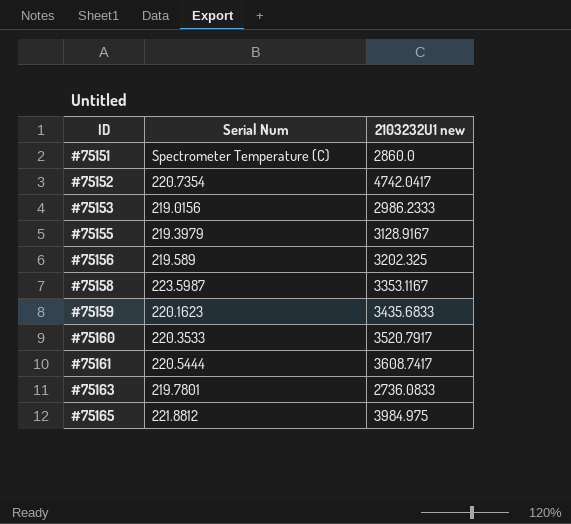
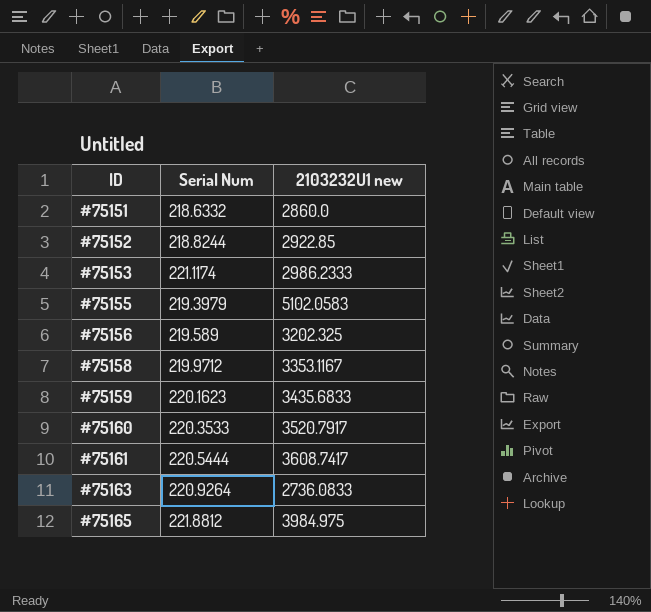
#75151 | Serial Num: Spectrometer Temperature (C) -> 218.6332
#75152 | Serial Num: 220.7354 -> 218.8244
#75152 | 2103232U1 new: 4742.0417 -> 2922.85
#75153 | Serial Num: 219.0156 -> 221.1174
#75155 | 2103232U1 new: 3128.9167 -> 5102.0583
#75158 | Serial Num: 223.5987 -> 219.9712
#75163 | Serial Num: 219.7801 -> 220.9264

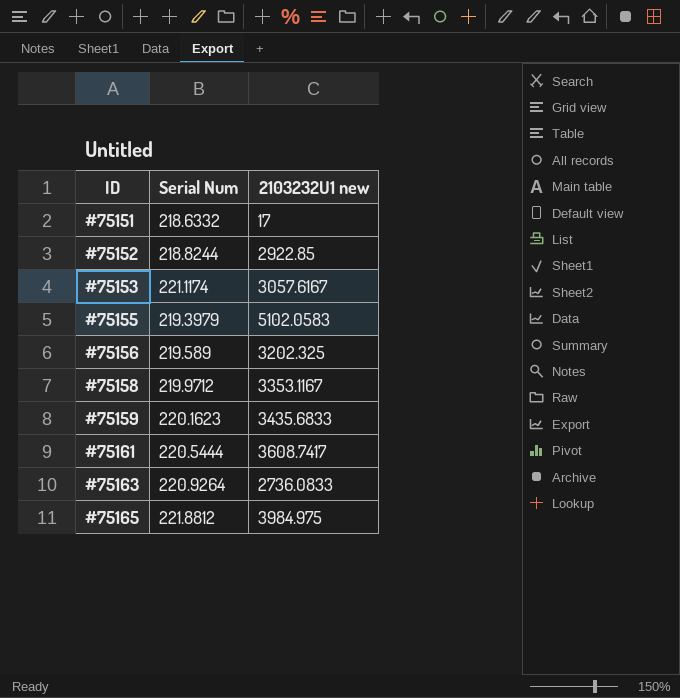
row #75160: 220.3533 | 3520.7917 -> none
#75151 | 2103232U1 new: 2860.0 -> 17
#75153 | 2103232U1 new: 2986.2333 -> 3057.6167

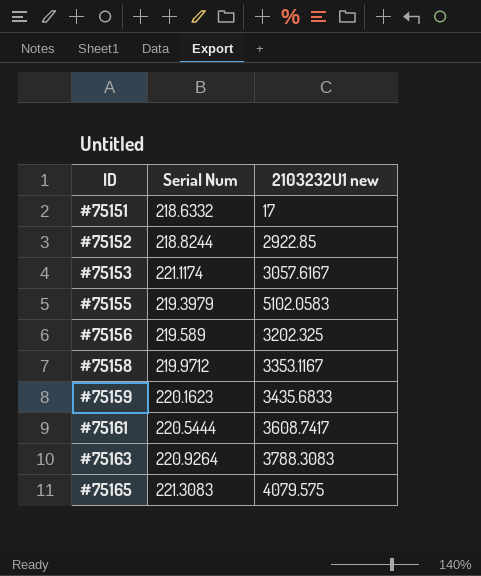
#75163 | 2103232U1 new: 2736.0833 -> 3788.3083
#75165 | Serial Num: 221.8812 -> 221.3083
#75165 | 2103232U1 new: 3984.975 -> 4079.575

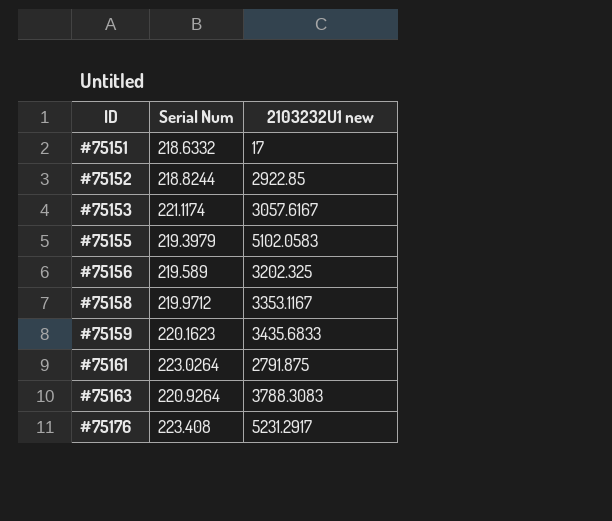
row #75165: 221.3083 | 4079.575 -> none
#75161 | Serial Num: 220.5444 -> 223.0264
#75161 | 2103232U1 new: 3608.7417 -> 2791.875
row #75176: none -> 223.408 | 5231.2917

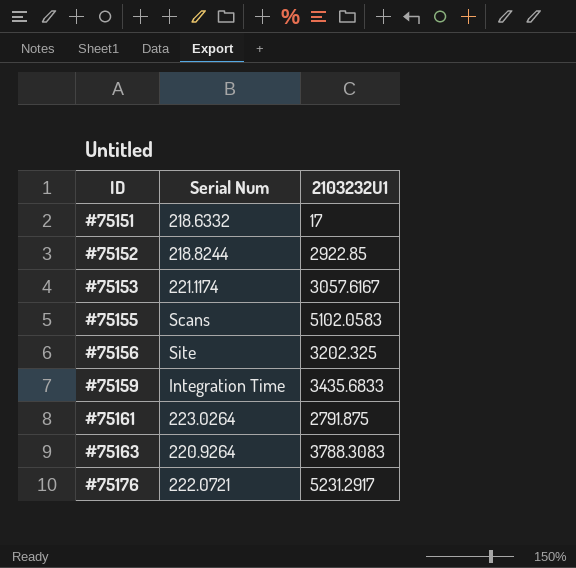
column name: 2103232U1 new -> 2103232U1
row #75158: 219.9712 | 3353.1167 -> none
#75155 | Serial Num: 219.3979 -> Scans
#75156 | Serial Num: 219.589 -> Site
#75159 | Serial Num: 220.1623 -> Integration Time
#75176 | Serial Num: 223.408 -> 222.0721

